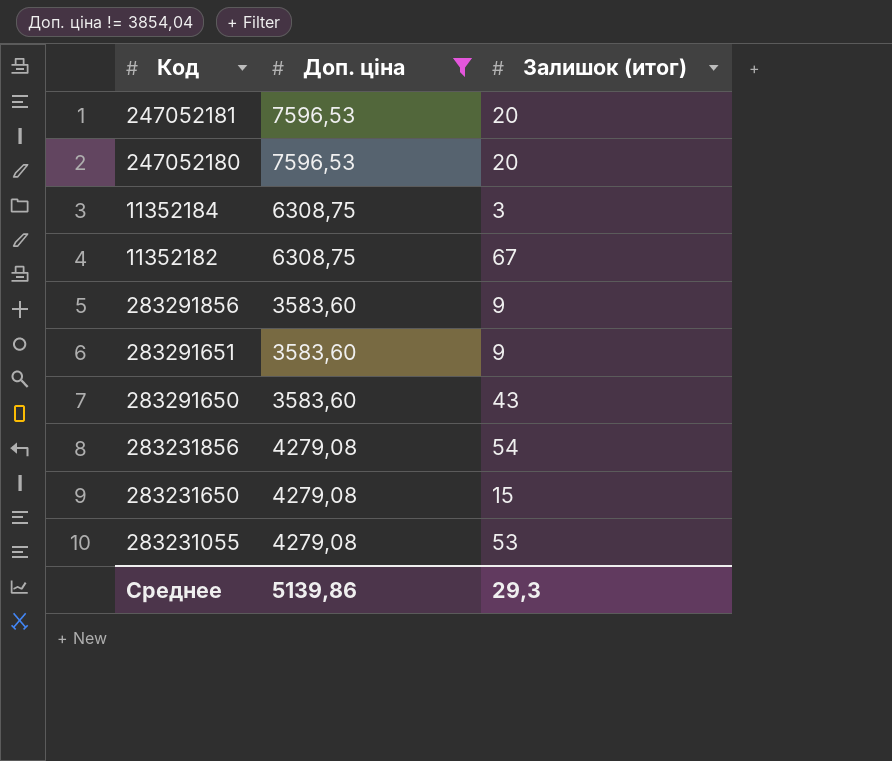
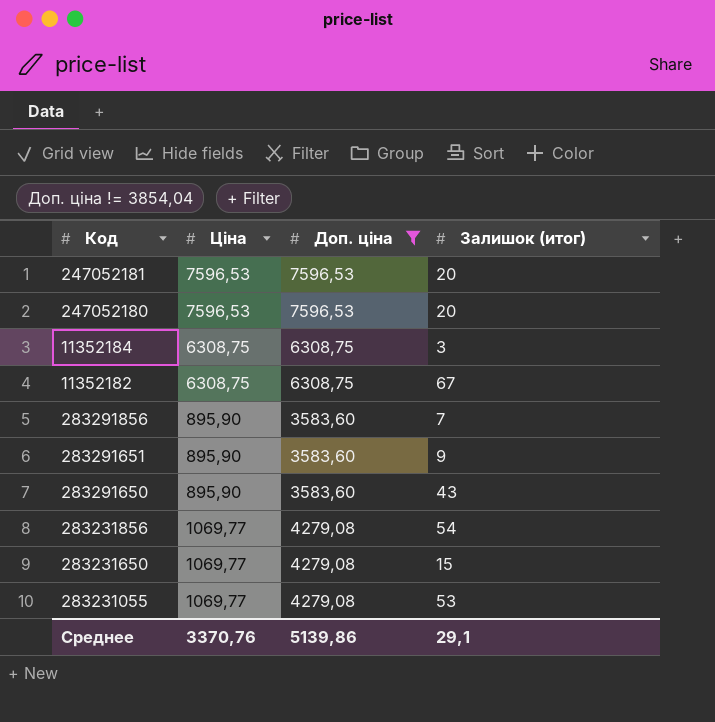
column Ціна | position: none -> 2
283291856 | Залишок (итог): 9 -> 7
Среднее | Залишок (итог): 29,3 -> 29,1

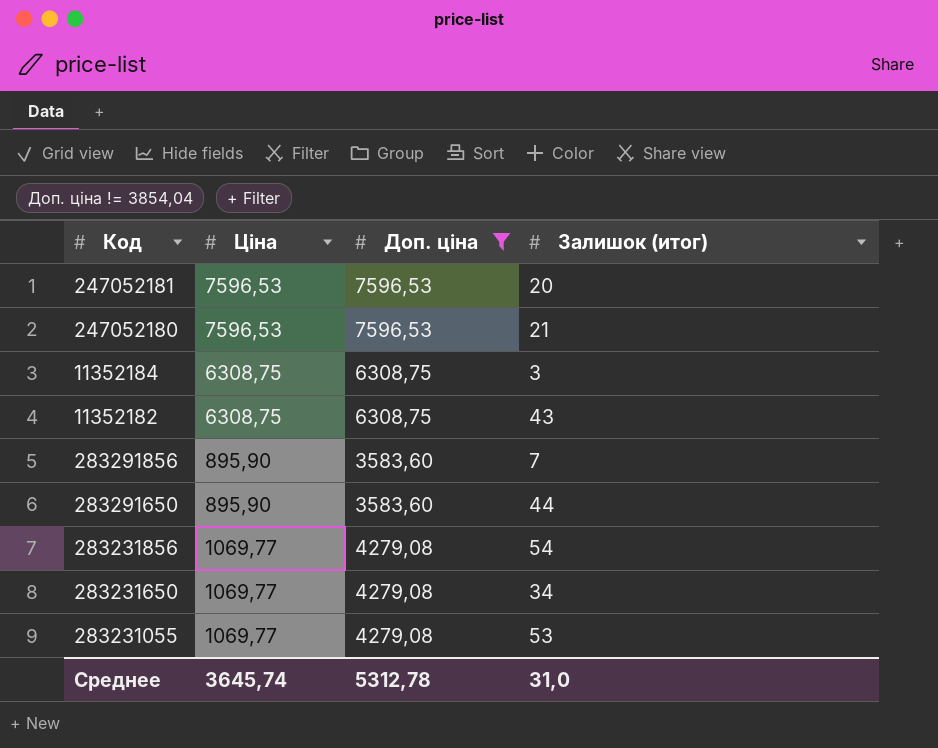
row 283291651: 895,90 | 3583,60 | 9 -> none
247052180 | Залишок (итог): 20 -> 21
11352182 | Залишок (итог): 67 -> 43
283291650 | Залишок (итог): 43 -> 44
283231650 | Залишок (итог): 15 -> 34
Среднее | Ціна: 3370,76 -> 3645,74
Среднее | Доп. ціна: 5139,86 -> 5312,78
Среднее | Залишок (итог): 29,1 -> 31,0

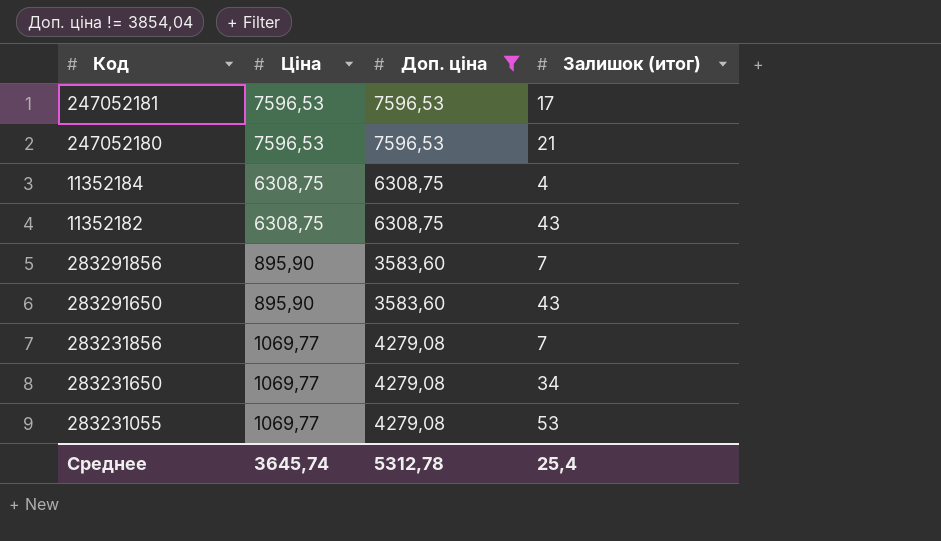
247052181 | Залишок (итог): 20 -> 17
11352184 | Залишок (итог): 3 -> 4
283291650 | Залишок (итог): 44 -> 43
283231856 | Залишок (итог): 54 -> 7
Среднее | Залишок (итог): 31,0 -> 25,4

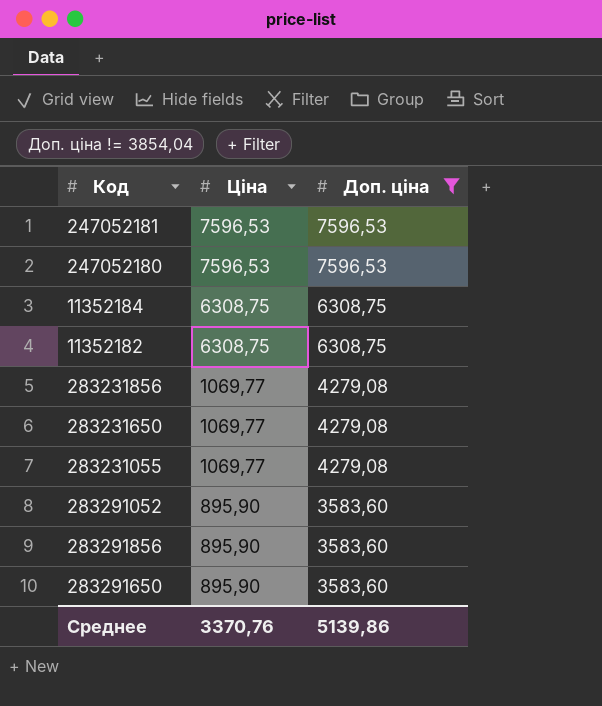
row order: none -> Ціна descending
column Залишок (итог) | position: 4 -> none
row 283291052: none -> 895,90 | 3583,60
Среднее | Ціна: 3645,74 -> 3370,76
Среднее | Доп. ціна: 5312,78 -> 5139,86

